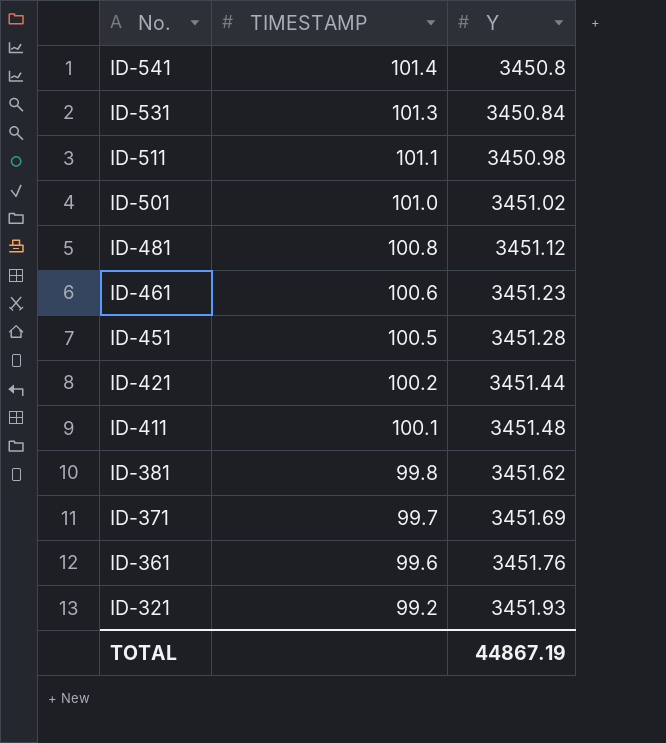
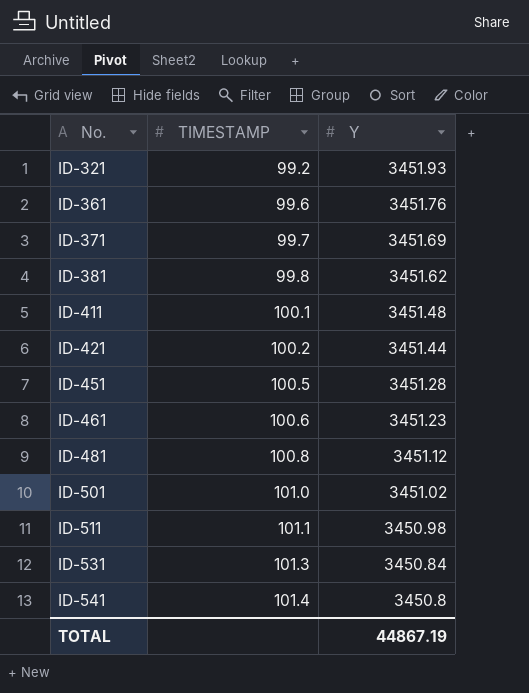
row order: No. descending -> No. ascending

